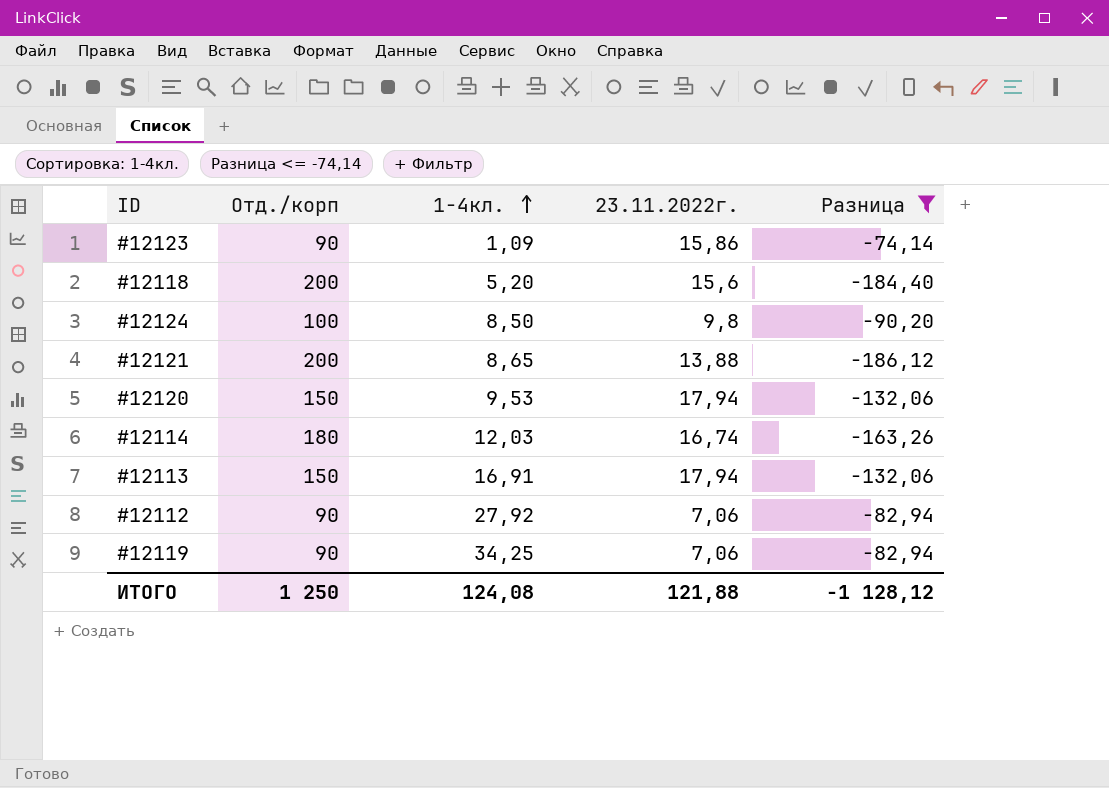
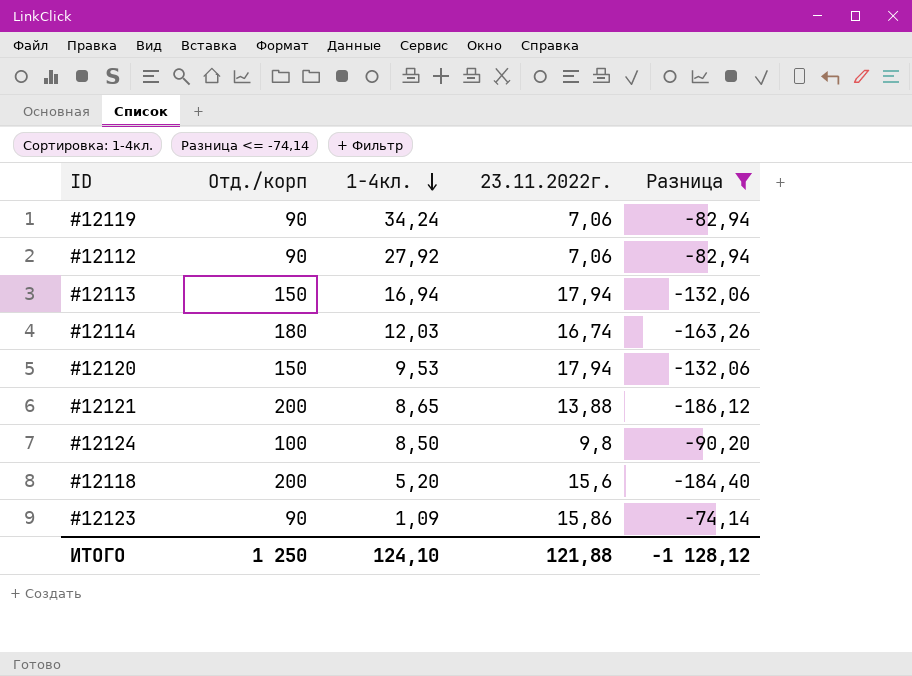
row order: 1-4кл. ascending -> 1-4кл. descending
#12119 | 1-4кл.: 34,25 -> 34,24
#12113 | 1-4кл.: 16,91 -> 16,94
ИТОГО | 1-4кл.: 124,08 -> 124,10

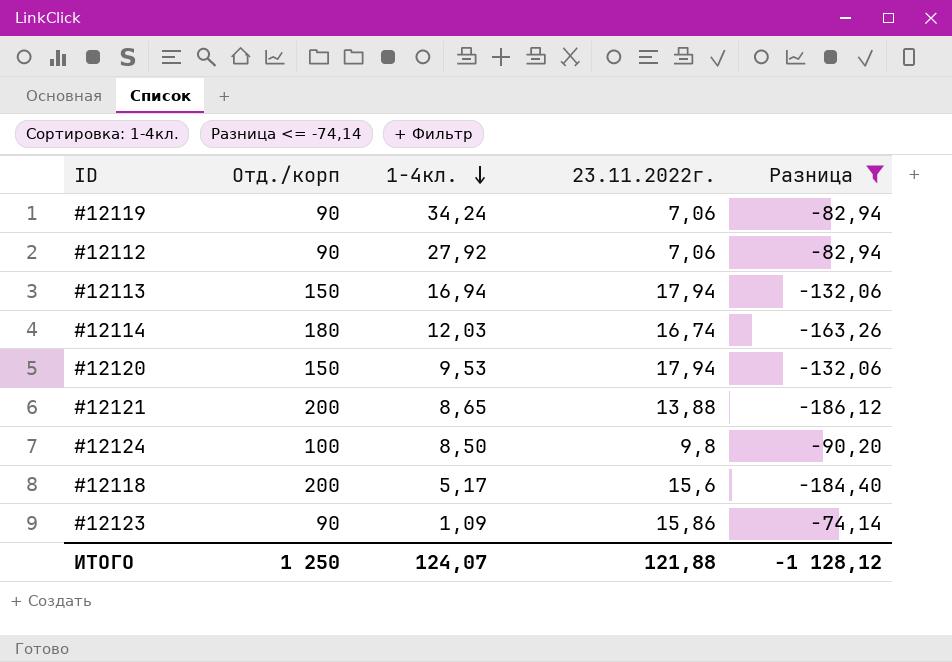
#12118 | 1-4кл.: 5,20 -> 5,17
ИТОГО | 1-4кл.: 124,10 -> 124,07

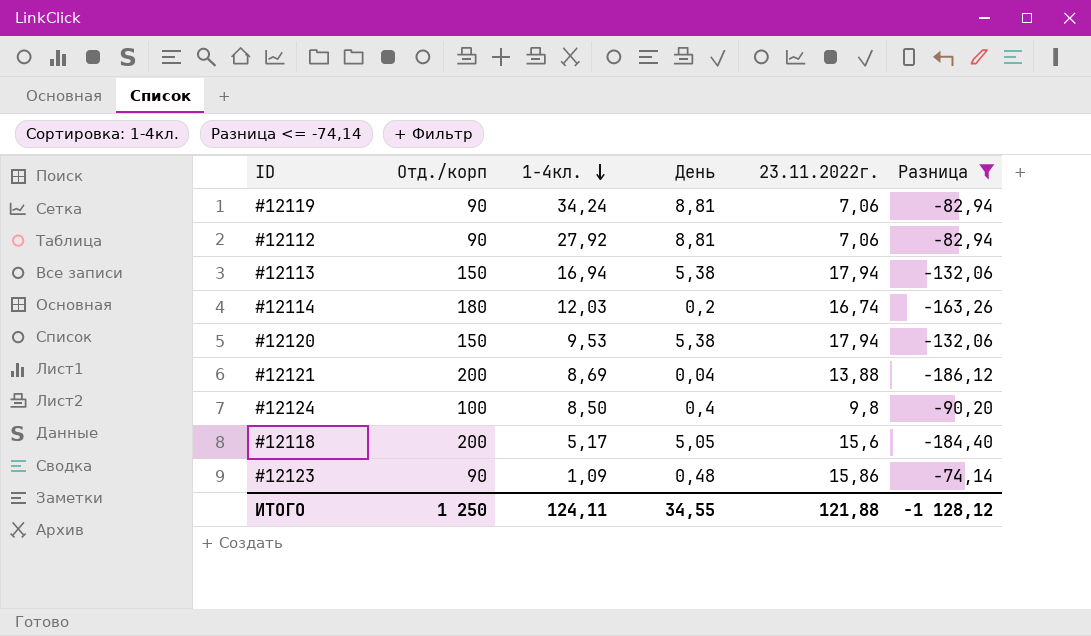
column День | position: none -> 4
#12121 | 1-4кл.: 8,65 -> 8,69
ИТОГО | 1-4кл.: 124,07 -> 124,11

